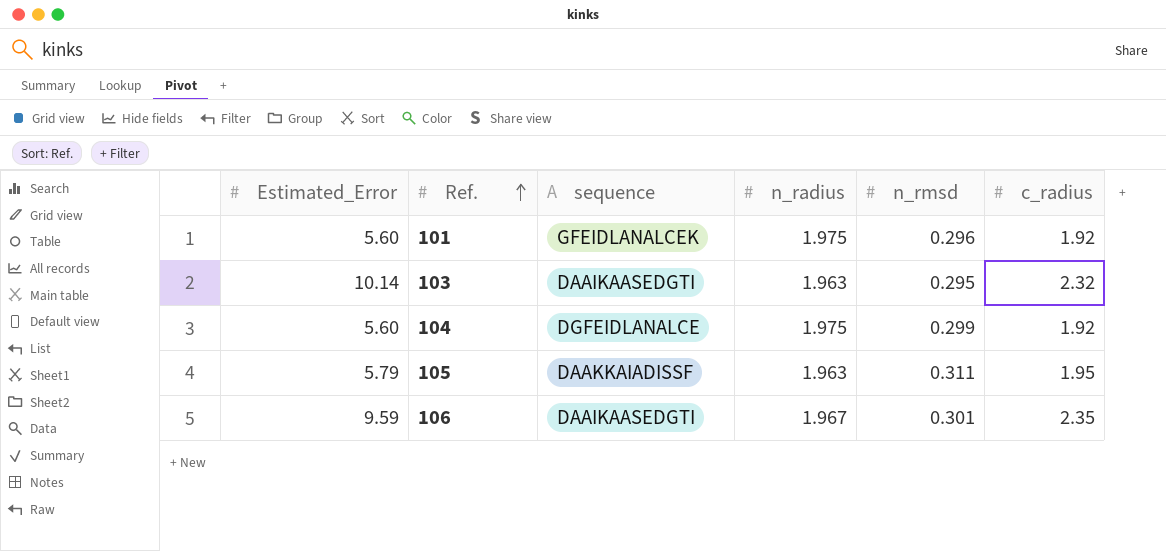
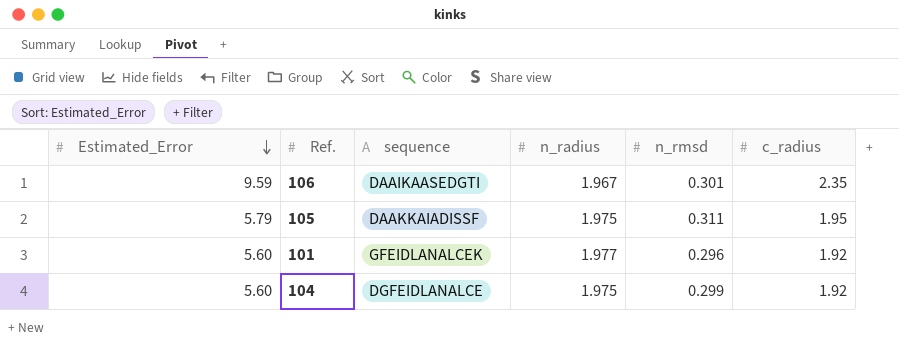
row order: Ref. ascending -> Estimated_Error descending
row 103: 10.14 | DAAIKAASEDGTI | 1.963 | 0.295 | 2.32 -> none
105 | n_radius: 1.963 -> 1.975
101 | n_radius: 1.975 -> 1.977

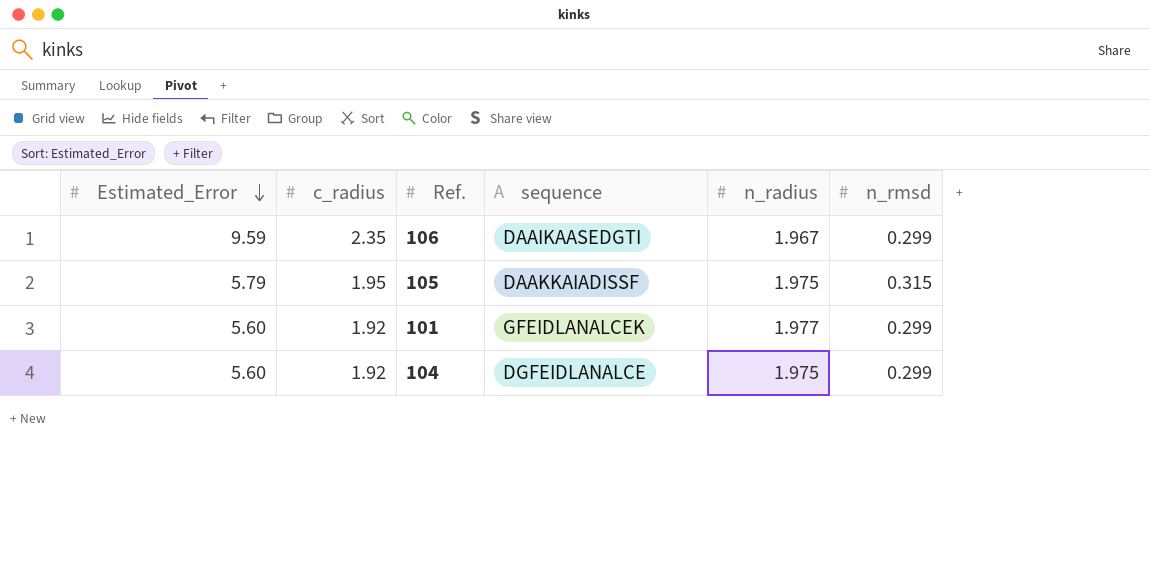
column c_radius | position: 6 -> 2
106 | n_rmsd: 0.301 -> 0.299
105 | n_rmsd: 0.311 -> 0.315
101 | n_rmsd: 0.296 -> 0.299

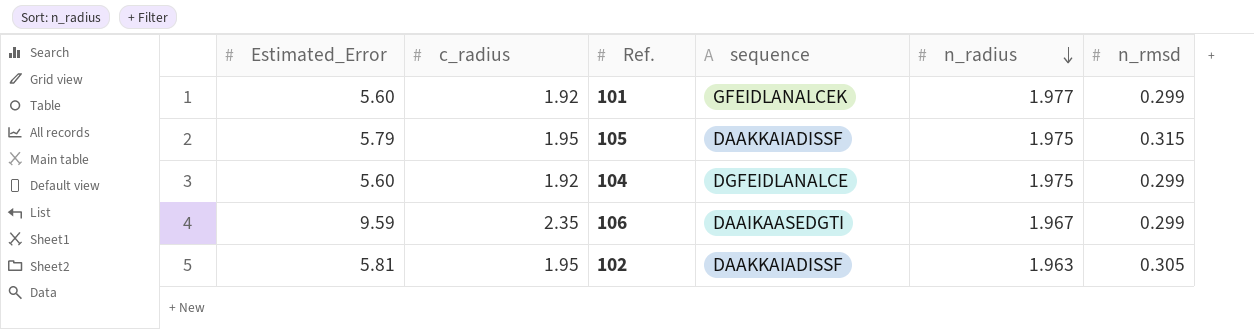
row order: Estimated_Error descending -> n_radius descending
row 102: none -> 5.81 | 1.95 | DAAKKAIADISSF | 1.963 | 0.305

